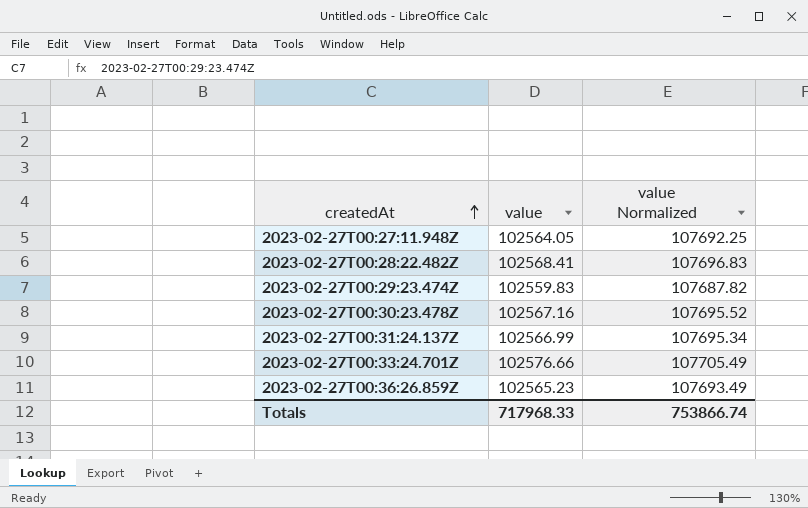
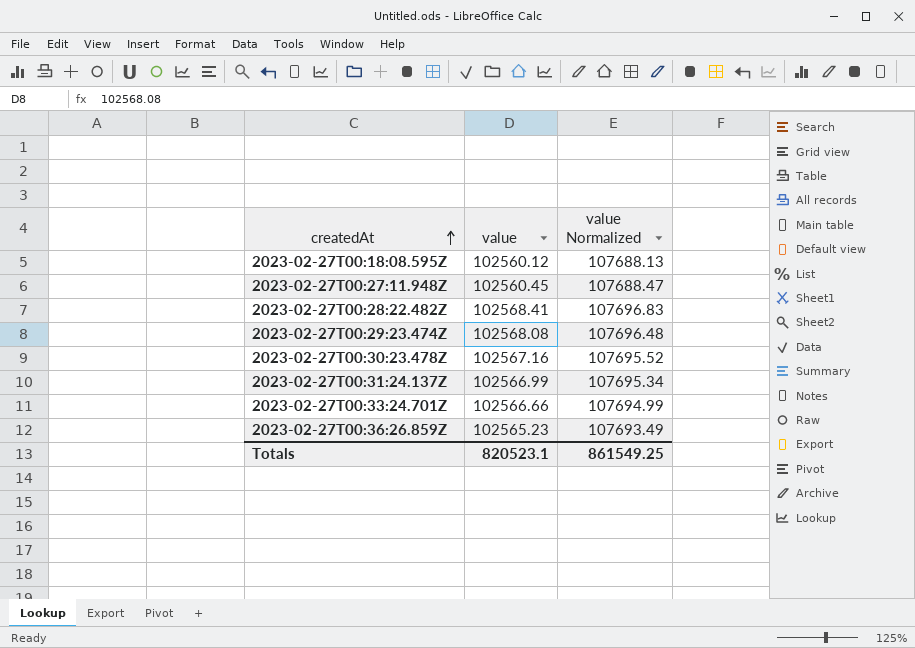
row 2023-02-27T00:18:08.595Z: none -> 102560.12 | 107688.13
2023-02-27T00:27:11.948Z | value: 102564.05 -> 102560.45
2023-02-27T00:27:11.948Z | value Normalized: 107692.25 -> 107688.47
2023-02-27T00:29:23.474Z | value: 102559.83 -> 102568.08
2023-02-27T00:29:23.474Z | value Normalized: 107687.82 -> 107696.48
2023-02-27T00:33:24.701Z | value: 102576.66 -> 102566.66
2023-02-27T00:33:24.701Z | value Normalized: 107705.49 -> 107694.99
Totals | value: 717968.33 -> 820523.1
Totals | value Normalized: 753866.74 -> 861549.25

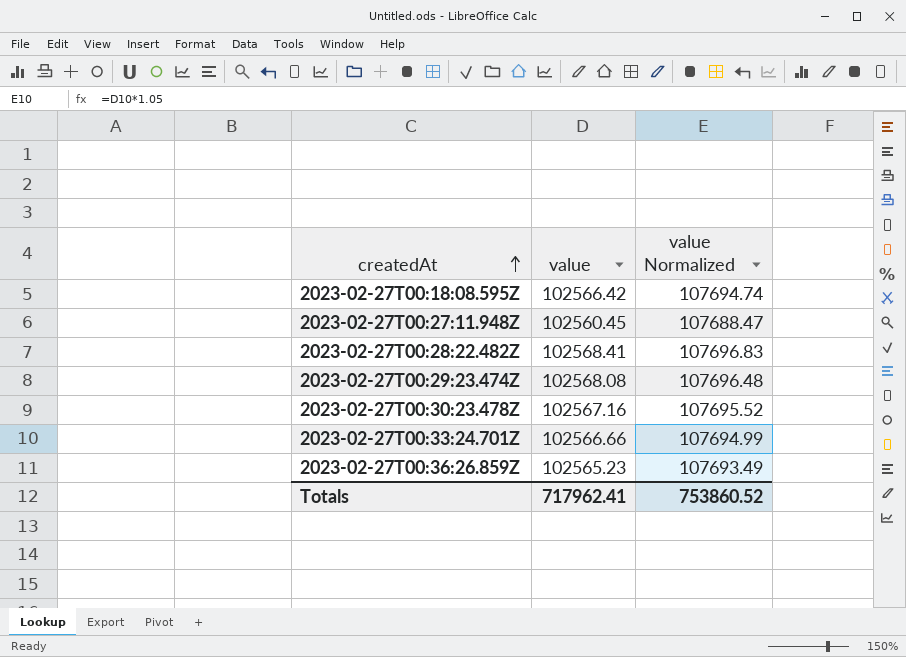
row 2023-02-27T00:31:24.137Z: 102566.99 | 107695.34 -> none
2023-02-27T00:18:08.595Z | value: 102560.12 -> 102566.42
2023-02-27T00:18:08.595Z | value Normalized: 107688.13 -> 107694.74
Totals | value: 820523.1 -> 717962.41
Totals | value Normalized: 861549.25 -> 753860.52

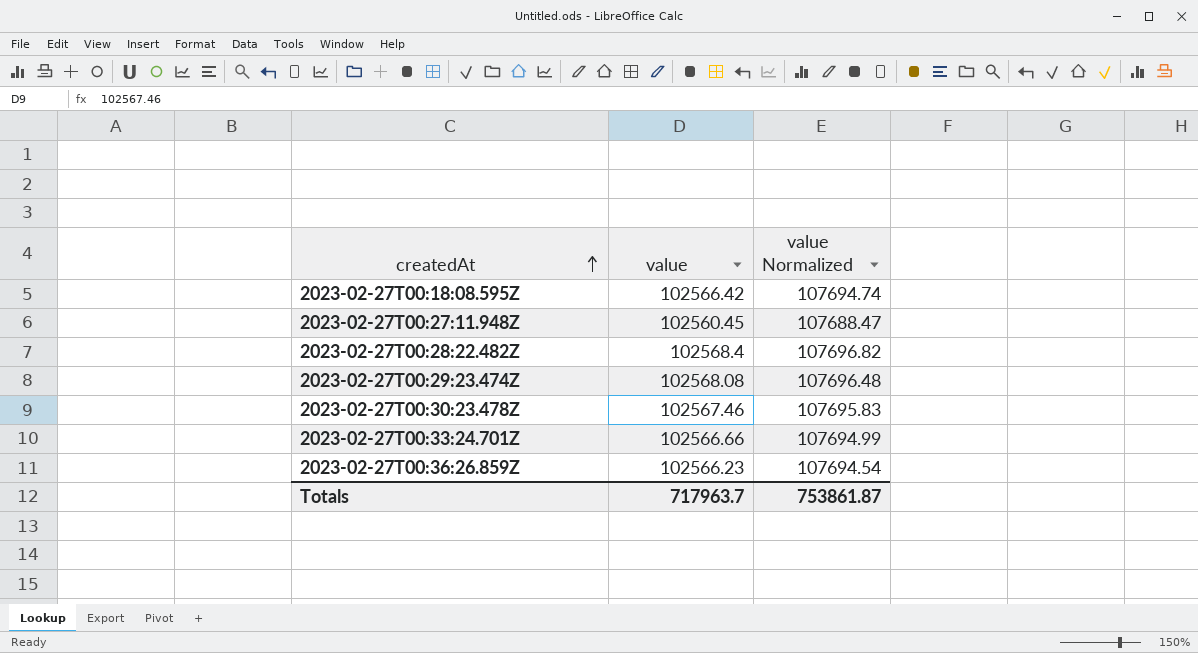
2023-02-27T00:28:22.482Z | value: 102568.41 -> 102568.4
2023-02-27T00:28:22.482Z | value Normalized: 107696.83 -> 107696.82
2023-02-27T00:30:23.478Z | value: 102567.16 -> 102567.46
2023-02-27T00:30:23.478Z | value Normalized: 107695.52 -> 107695.83
2023-02-27T00:36:26.859Z | value: 102565.23 -> 102566.23
2023-02-27T00:36:26.859Z | value Normalized: 107693.49 -> 107694.54
Totals | value: 717962.41 -> 717963.7
Totals | value Normalized: 753860.52 -> 753861.87

